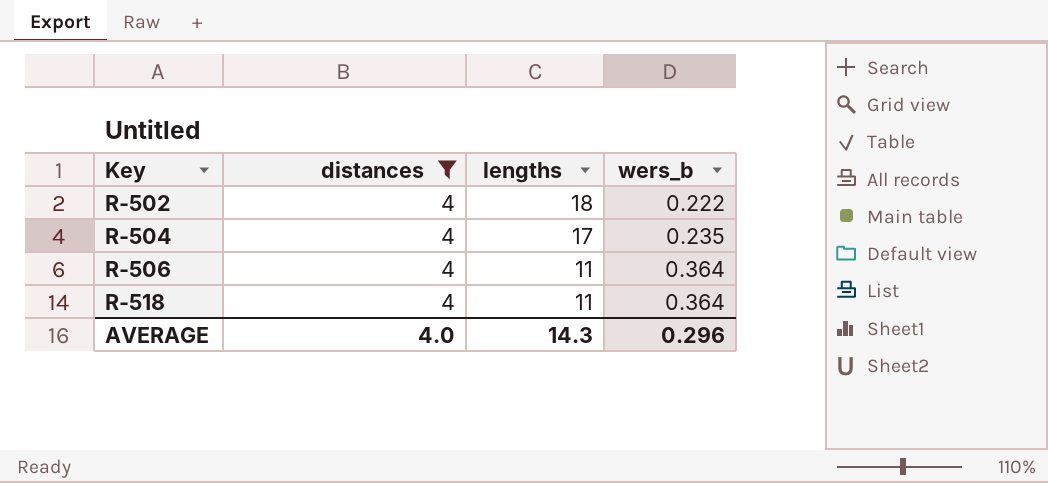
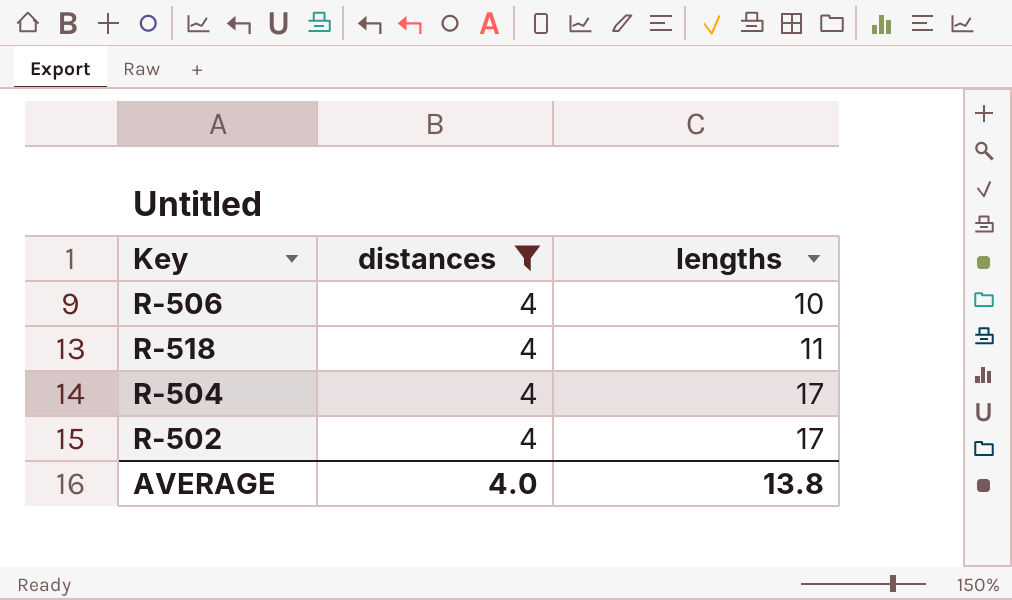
row order: Key ascending -> lengths ascending
column wers_b | formula: [distances] / [lengths] -> none
R-506 | lengths: 11 -> 10
R-502 | lengths: 18 -> 17
AVERAGE | lengths: 14.3 -> 13.8

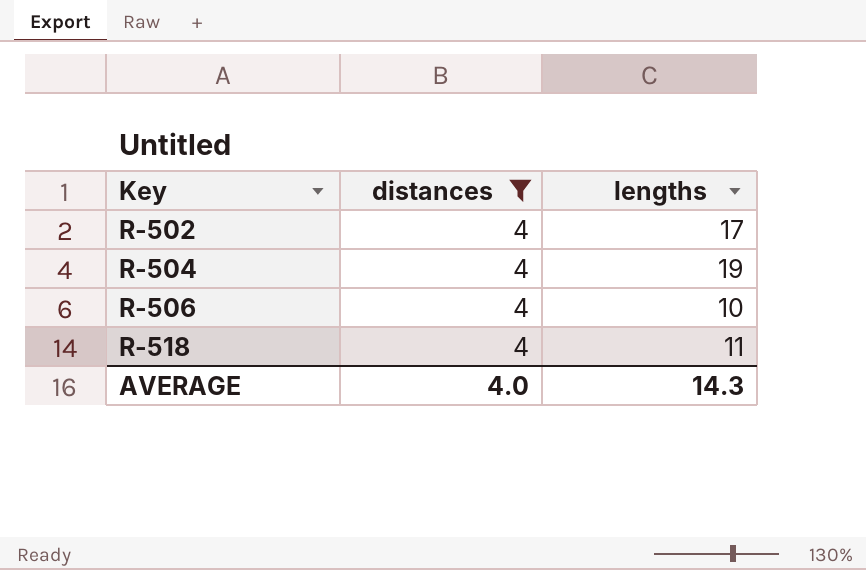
row order: lengths ascending -> Key ascending
R-504 | lengths: 17 -> 19
AVERAGE | lengths: 13.8 -> 14.3

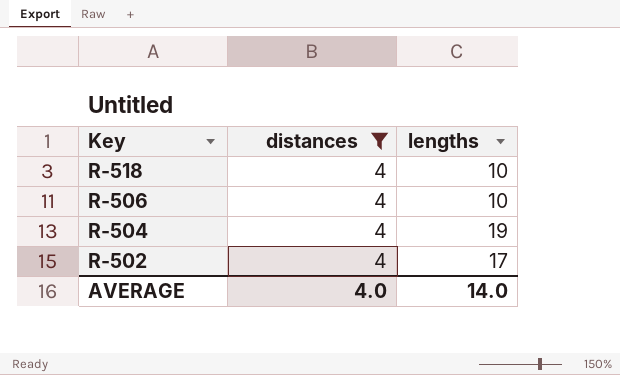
row order: Key ascending -> Key descending
R-518 | lengths: 11 -> 10
AVERAGE | lengths: 14.3 -> 14.0

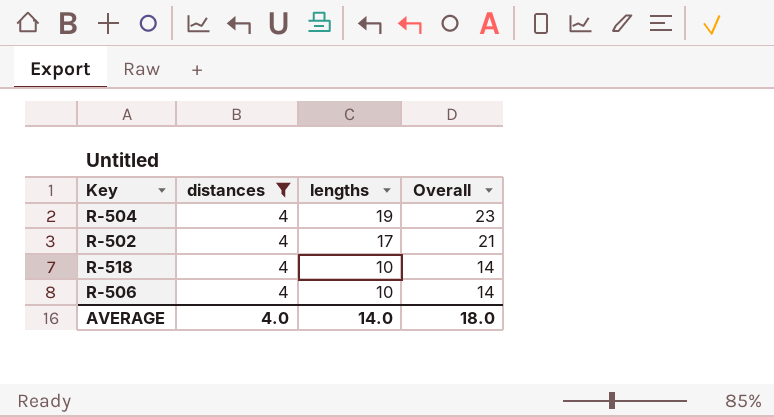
row order: Key descending -> lengths descending
column Overall | formula: none -> [distances] + [lengths]

